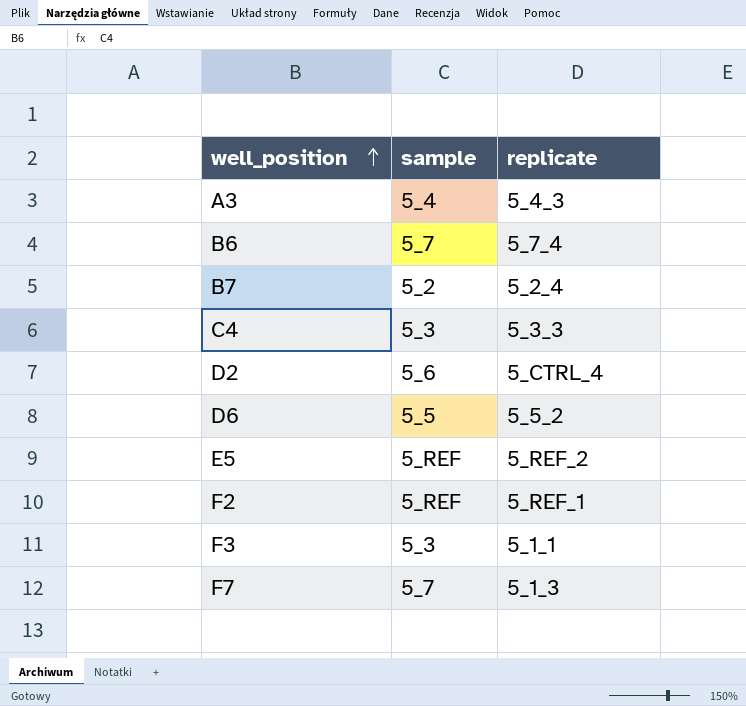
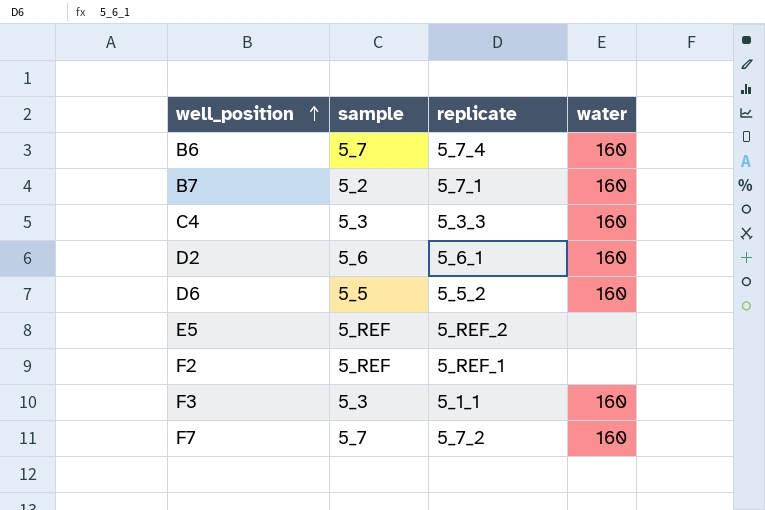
column water | position: none -> 4
row A3: 5_4 | 5_4_3 -> none
B7 | replicate: 5_2_4 -> 5_7_1
D2 | replicate: 5_CTRL_4 -> 5_6_1
F7 | replicate: 5_1_3 -> 5_7_2

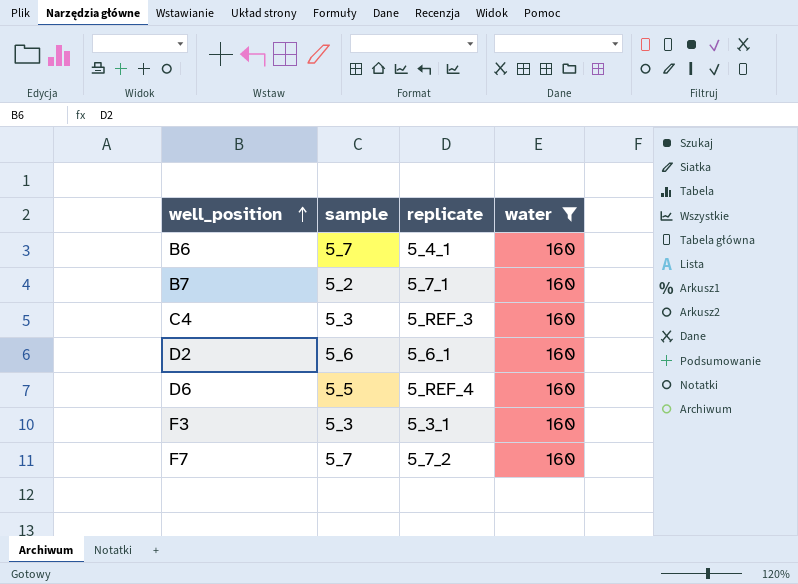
filter: none -> water = 160
B6 | replicate: 5_7_4 -> 5_4_1
C4 | replicate: 5_3_3 -> 5_REF_3
D6 | replicate: 5_5_2 -> 5_REF_4
F3 | replicate: 5_1_1 -> 5_3_1

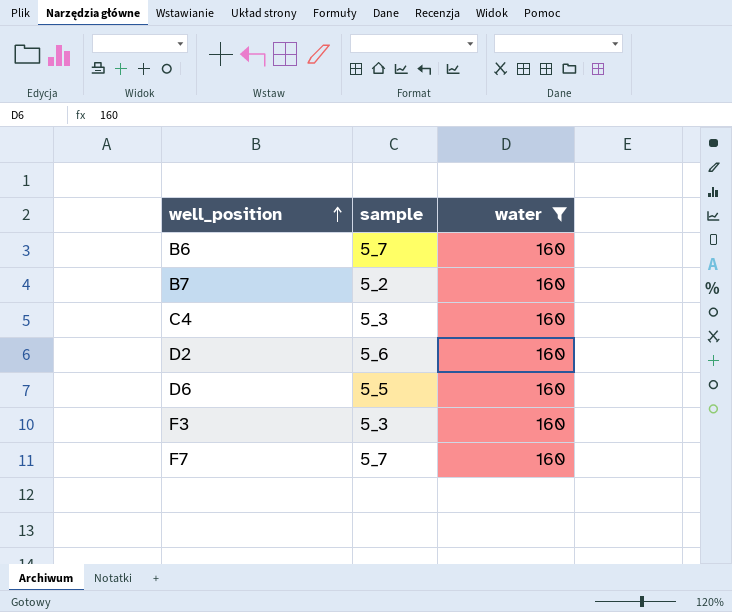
column replicate | position: 3 -> none

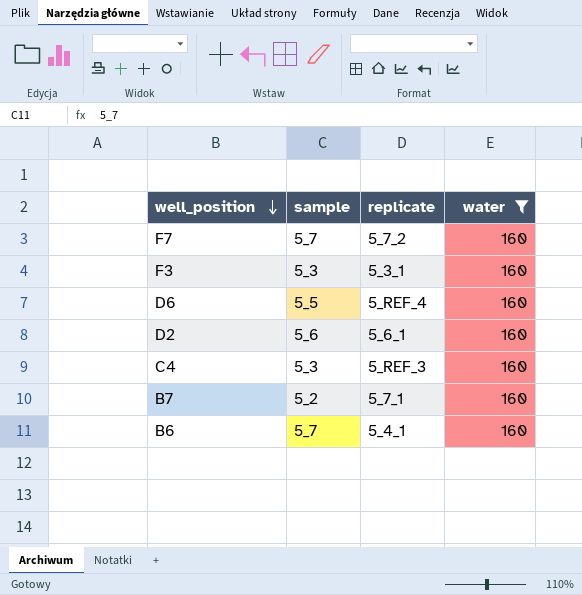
row order: well_position ascending -> well_position descending
column replicate | position: none -> 3

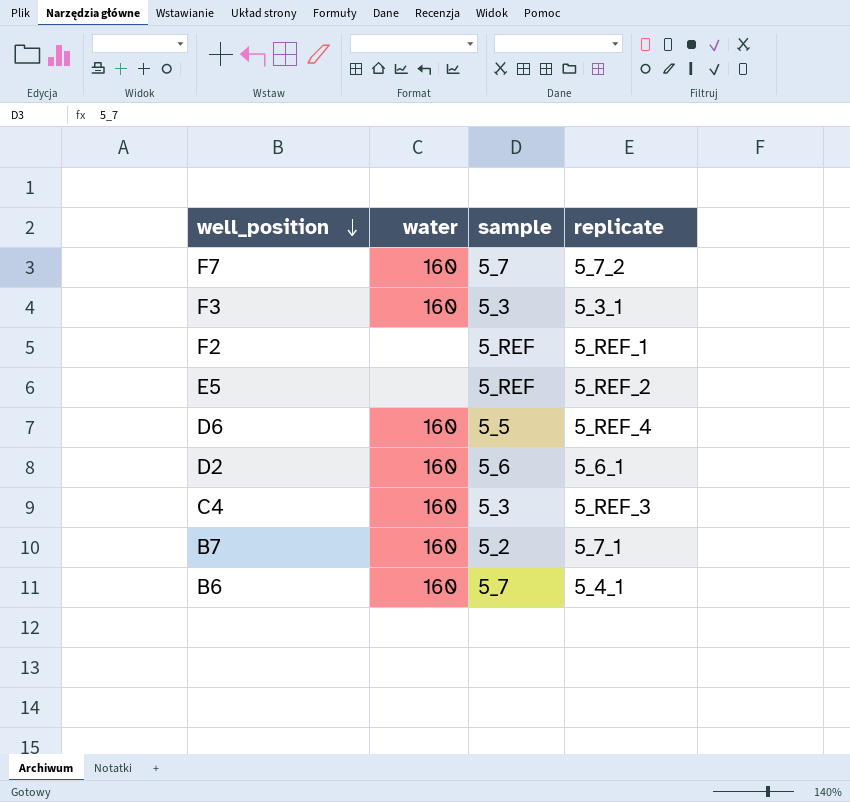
filter: water = 160 -> none
column water | position: 4 -> 2

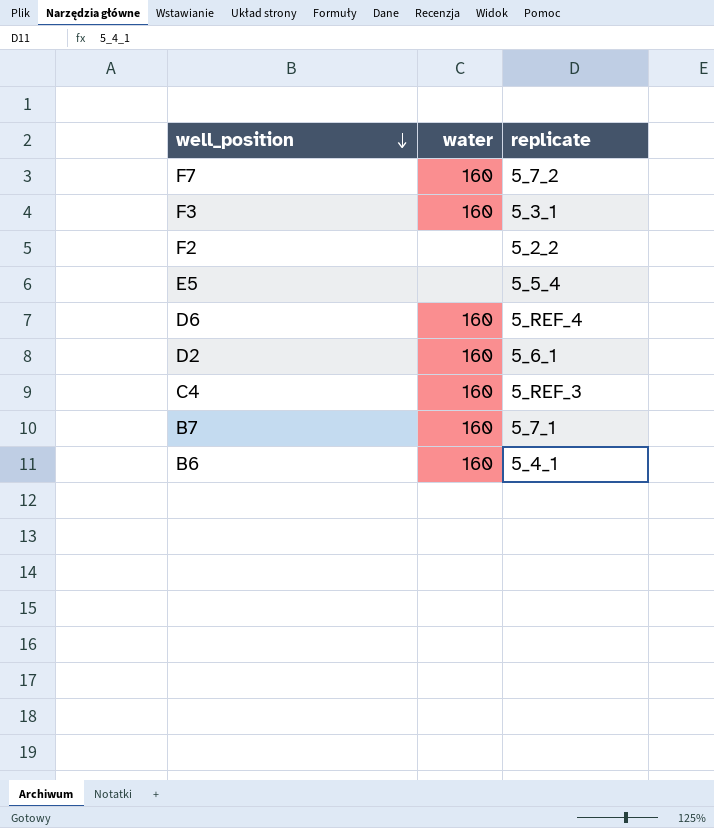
column sample | position: 3 -> none
F2 | replicate: 5_REF_1 -> 5_2_2
E5 | replicate: 5_REF_2 -> 5_5_4

